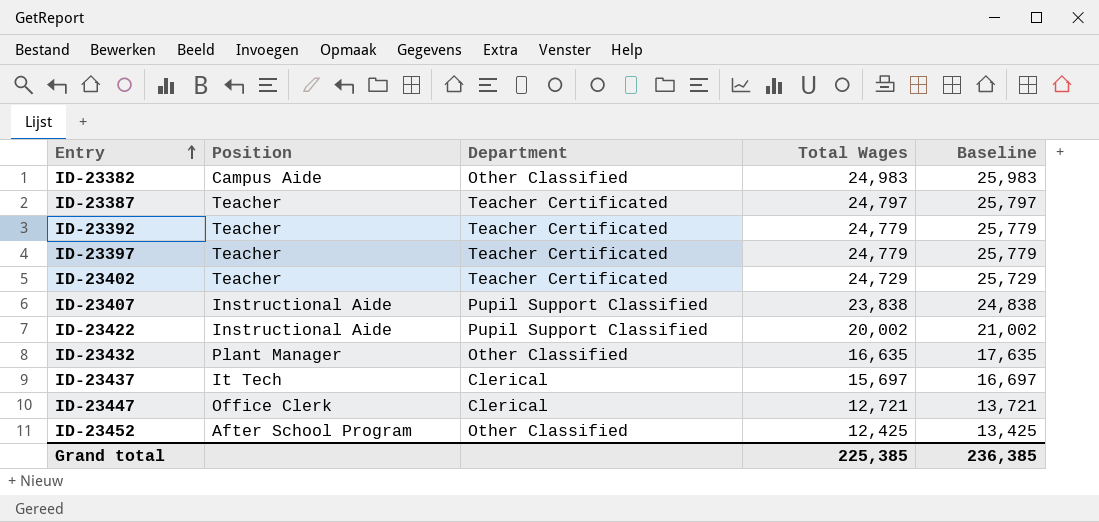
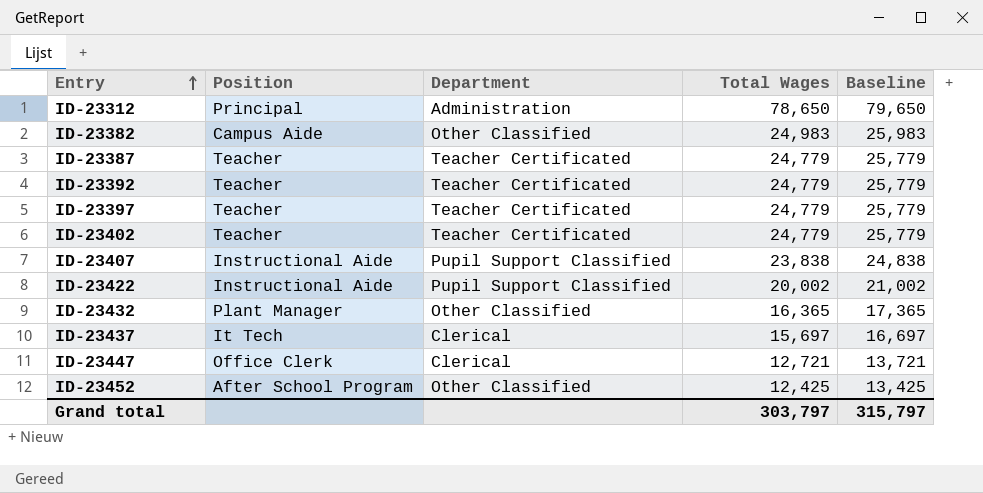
row ID-23312: none -> Principal | Administration | 78,650 | 79,650
ID-23387 | Total Wages: 24,797 -> 24,779
ID-23387 | Baseline: 25,797 -> 25,779
ID-23402 | Total Wages: 24,729 -> 24,779
ID-23402 | Baseline: 25,729 -> 25,779
ID-23432 | Total Wages: 16,635 -> 16,365
ID-23432 | Baseline: 17,635 -> 17,365
Grand total | Total Wages: 225,385 -> 303,797
Grand total | Baseline: 236,385 -> 315,797

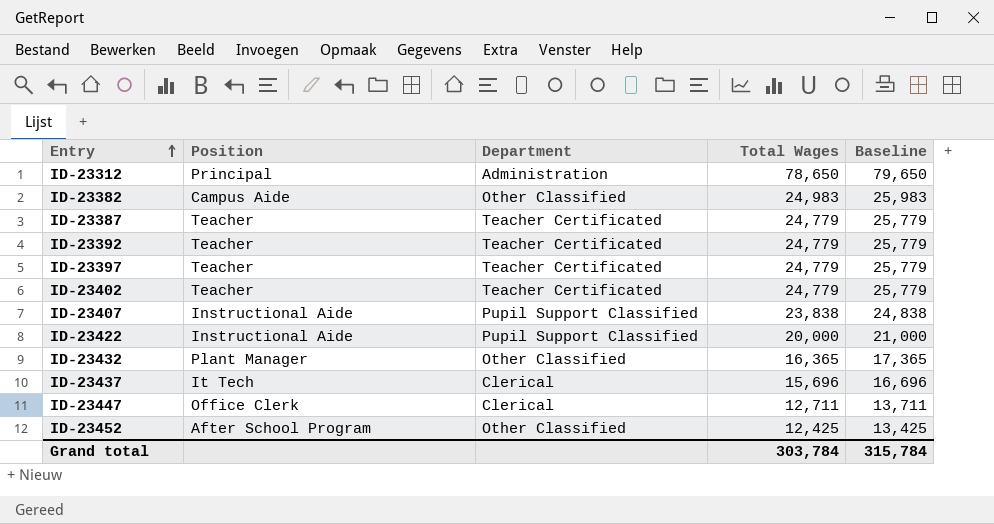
ID-23422 | Total Wages: 20,002 -> 20,000
ID-23422 | Baseline: 21,002 -> 21,000
ID-23437 | Total Wages: 15,697 -> 15,696
ID-23437 | Baseline: 16,697 -> 16,696
ID-23447 | Total Wages: 12,721 -> 12,711
ID-23447 | Baseline: 13,721 -> 13,711
Grand total | Total Wages: 303,797 -> 303,784
Grand total | Baseline: 315,797 -> 315,784

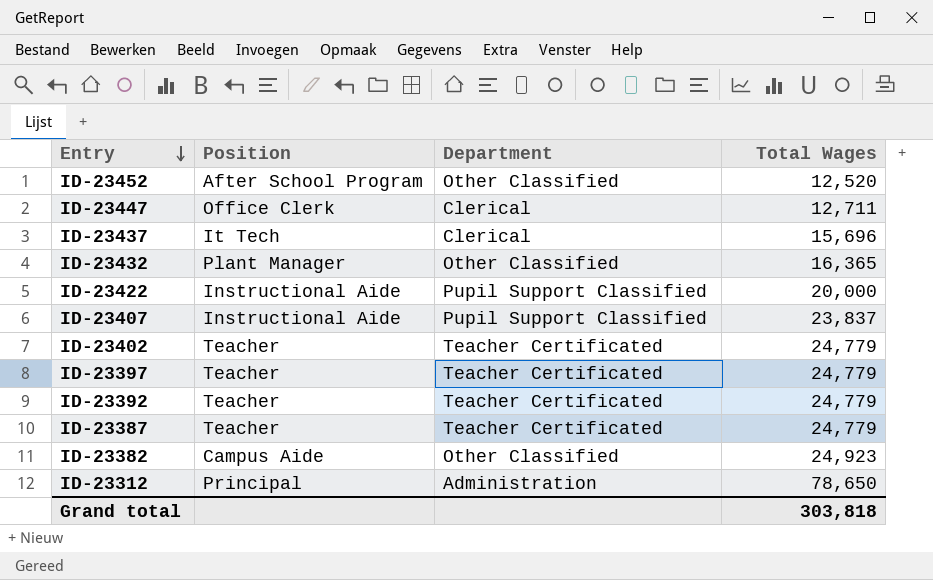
row order: Entry ascending -> Entry descending
column Baseline | formula: [Total Wages] + 1000 -> none
ID-23452 | Total Wages: 12,425 -> 12,520
ID-23407 | Total Wages: 23,838 -> 23,837
ID-23382 | Total Wages: 24,983 -> 24,923
Grand total | Total Wages: 303,784 -> 303,818

